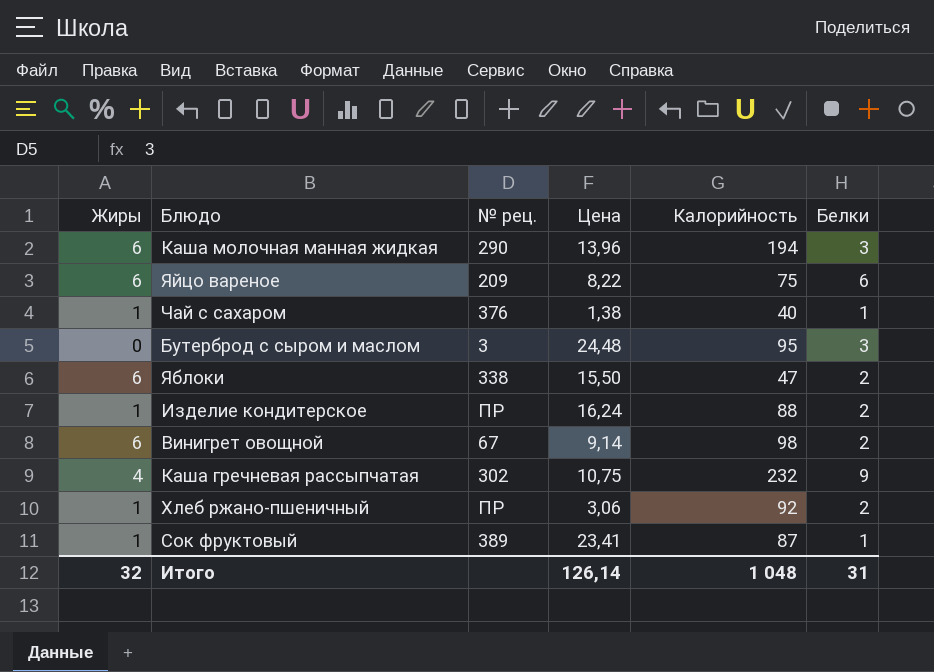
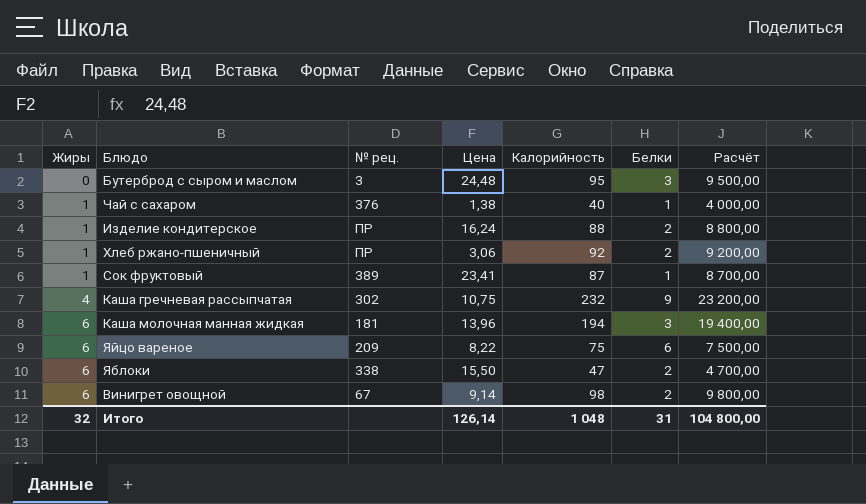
row order: none -> Жиры ascending
column Расчёт | formula: none -> [Калорийность] * 100
Каша молочная манная жидкая | № рец.: 290 -> 181

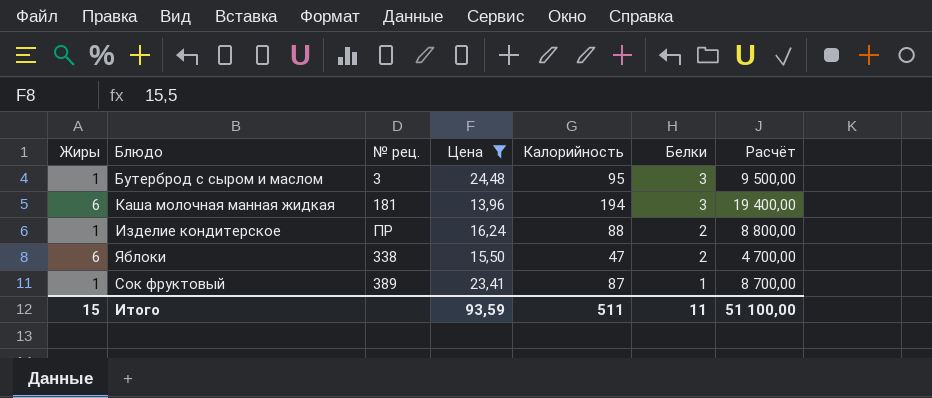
filter: none -> Цена >= 13,96
row order: Жиры ascending -> Белки descending
Бутерброд с сыром и маслом | Жиры: 0 -> 1
Итого | Жиры: 32 -> 15
Итого | Цена: 126,14 -> 93,59
Итого | Калорийность: 1 048 -> 511
Итого | Белки: 31 -> 11
Итого | Расчёт: 104 800,00 -> 51 100,00

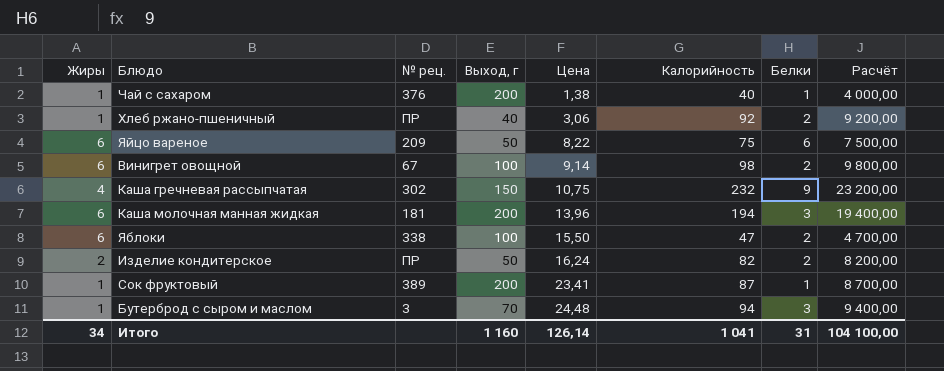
filter: Цена >= 13,96 -> none
row order: Белки descending -> Цена ascending
column Выход, г | position: none -> 4
Изделие кондитерское | Жиры: 1 -> 2
Изделие кондитерское | Калорийность: 88 -> 82
Изделие кондитерское | Расчёт: 8 800,00 -> 8 200,00
Бутерброд с сыром и маслом | Калорийность: 95 -> 94
Бутерброд с сыром и маслом | Расчёт: 9 500,00 -> 9 400,00
Итого | Жиры: 15 -> 34
Итого | Цена: 93,59 -> 126,14
Итого | Калорийность: 511 -> 1 041
Итого | Белки: 11 -> 31
Итого | Расчёт: 51 100,00 -> 104 100,00

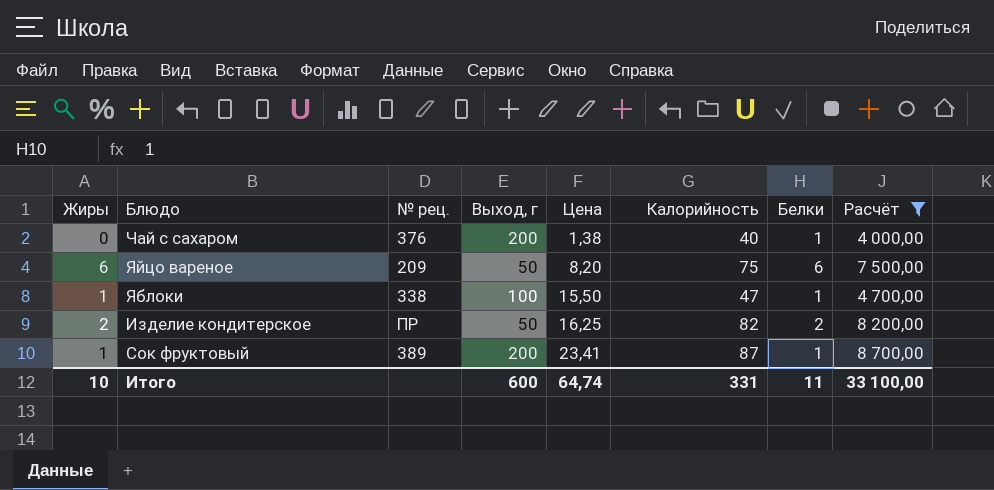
filter: none -> Расчёт <= 8 700,00
Чай с сахаром | Жиры: 1 -> 0
Яйцо вареное | Цена: 8,22 -> 8,20
Яблоки | Жиры: 6 -> 1
Яблоки | Белки: 2 -> 1
Изделие кондитерское | Цена: 16,24 -> 16,25
Итого | Жиры: 34 -> 10
Итого | Выход, г: 1 160 -> 600
Итого | Цена: 126,14 -> 64,74
Итого | Калорийность: 1 041 -> 331
Итого | Белки: 31 -> 11
Итого | Расчёт: 104 100,00 -> 33 100,00

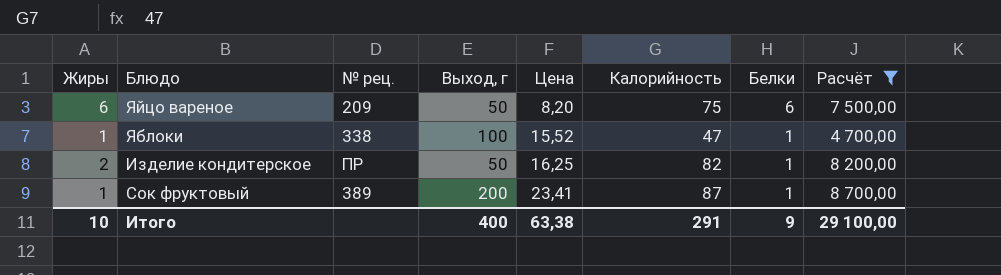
row Чай с сахаром: 0 | 376 | 200 | 1,38 | 40 | 1 | 4 000,00 -> none
Яблоки | Цена: 15,50 -> 15,52
Изделие кондитерское | Белки: 2 -> 1
Итого | Выход, г: 600 -> 400
Итого | Цена: 64,74 -> 63,38
Итого | Калорийность: 331 -> 291
Итого | Белки: 11 -> 9
Итого | Расчёт: 33 100,00 -> 29 100,00

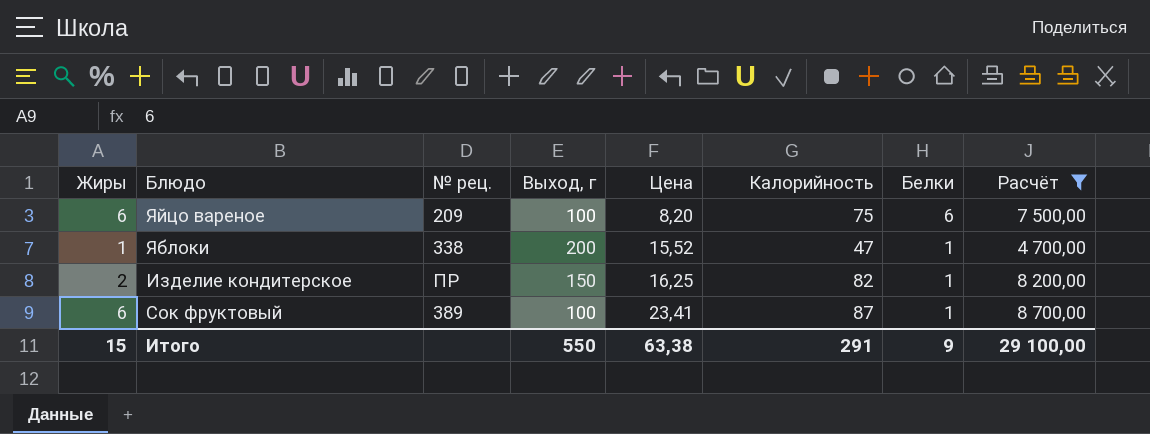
Яйцо вареное | Выход, г: 50 -> 100
Яблоки | Выход, г: 100 -> 200
Изделие кондитерское | Выход, г: 50 -> 150
Сок фруктовый | Жиры: 1 -> 6
Сок фруктовый | Выход, г: 200 -> 100
Итого | Жиры: 10 -> 15
Итого | Выход, г: 400 -> 550

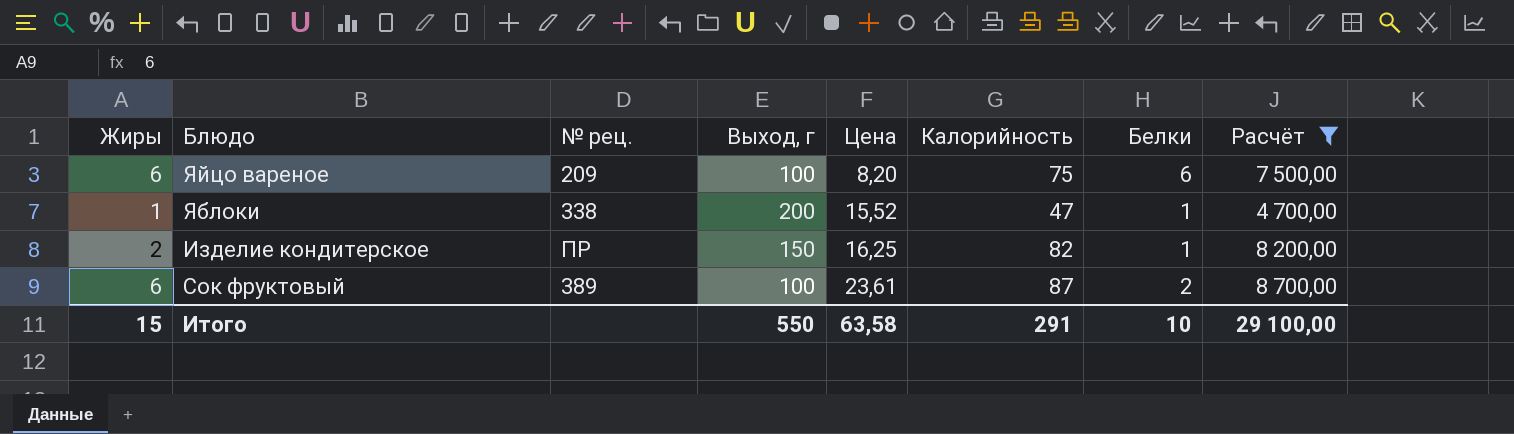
Сок фруктовый | Цена: 23,41 -> 23,61
Сок фруктовый | Белки: 1 -> 2
Итого | Цена: 63,38 -> 63,58
Итого | Белки: 9 -> 10

